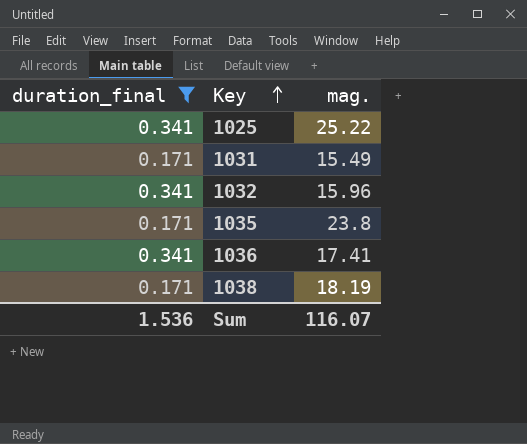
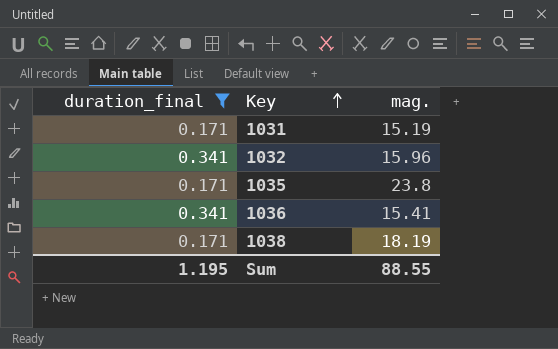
row 1025: 0.341 | 25.22 -> none
1031 | mag.: 15.49 -> 15.19
1036 | mag.: 17.41 -> 15.41
Sum | duration_final: 1.536 -> 1.195
Sum | mag.: 116.07 -> 88.55

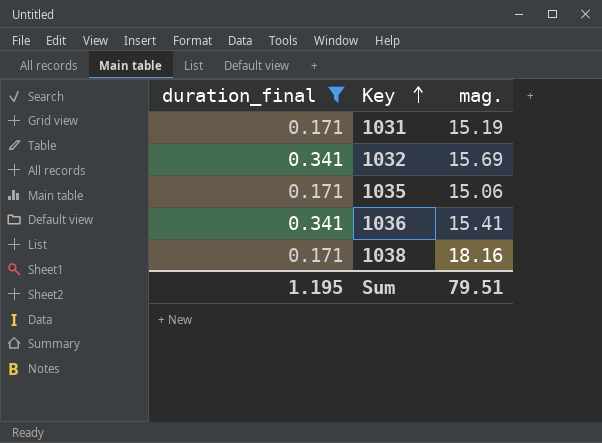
1032 | mag.: 15.96 -> 15.69
1035 | mag.: 23.8 -> 15.06
1038 | mag.: 18.19 -> 18.16
Sum | mag.: 88.55 -> 79.51

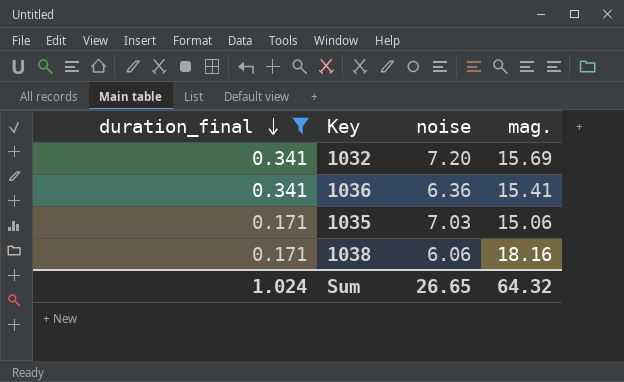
row order: Key ascending -> duration_final descending
column noise | position: none -> 3
row 1031: 0.171 | 15.19 -> none
Sum | duration_final: 1.195 -> 1.024
Sum | mag.: 79.51 -> 64.32

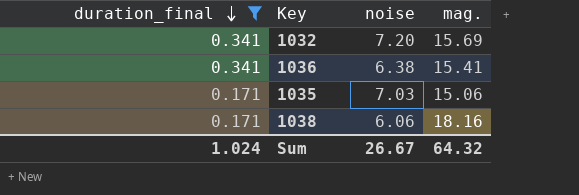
1036 | noise: 6.36 -> 6.38
Sum | noise: 26.65 -> 26.67

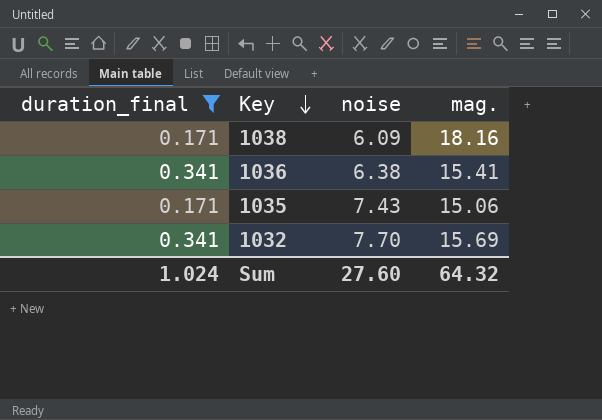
row order: duration_final descending -> Key descending
1038 | noise: 6.06 -> 6.09
1035 | noise: 7.03 -> 7.43
1032 | noise: 7.20 -> 7.70
Sum | noise: 26.67 -> 27.60

